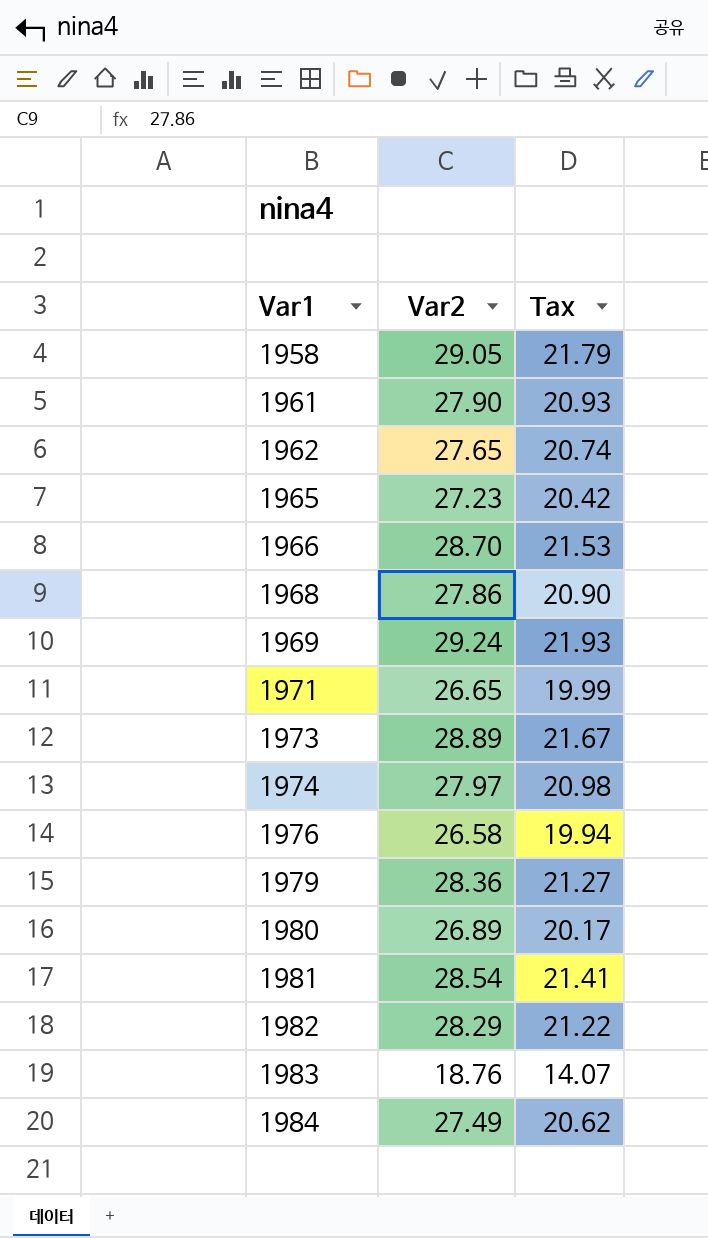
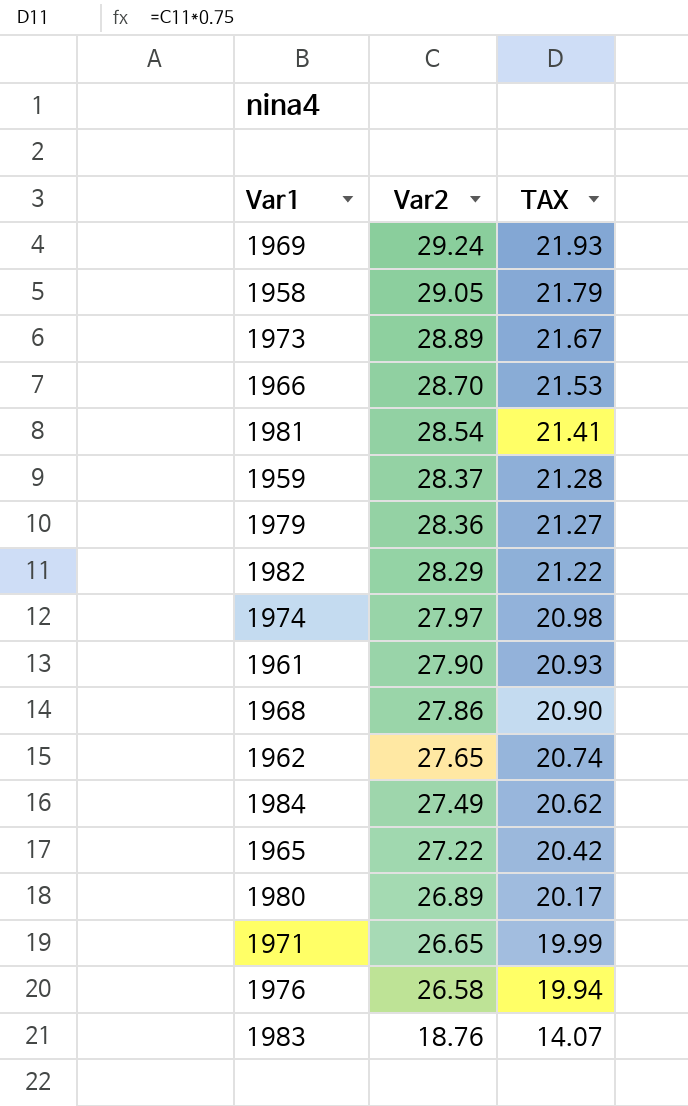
row order: Var1 ascending -> Var2 descending
column name: Tax -> TAX
row 1959: none -> 28.37 | 21.28
1965 | Var2: 27.23 -> 27.22

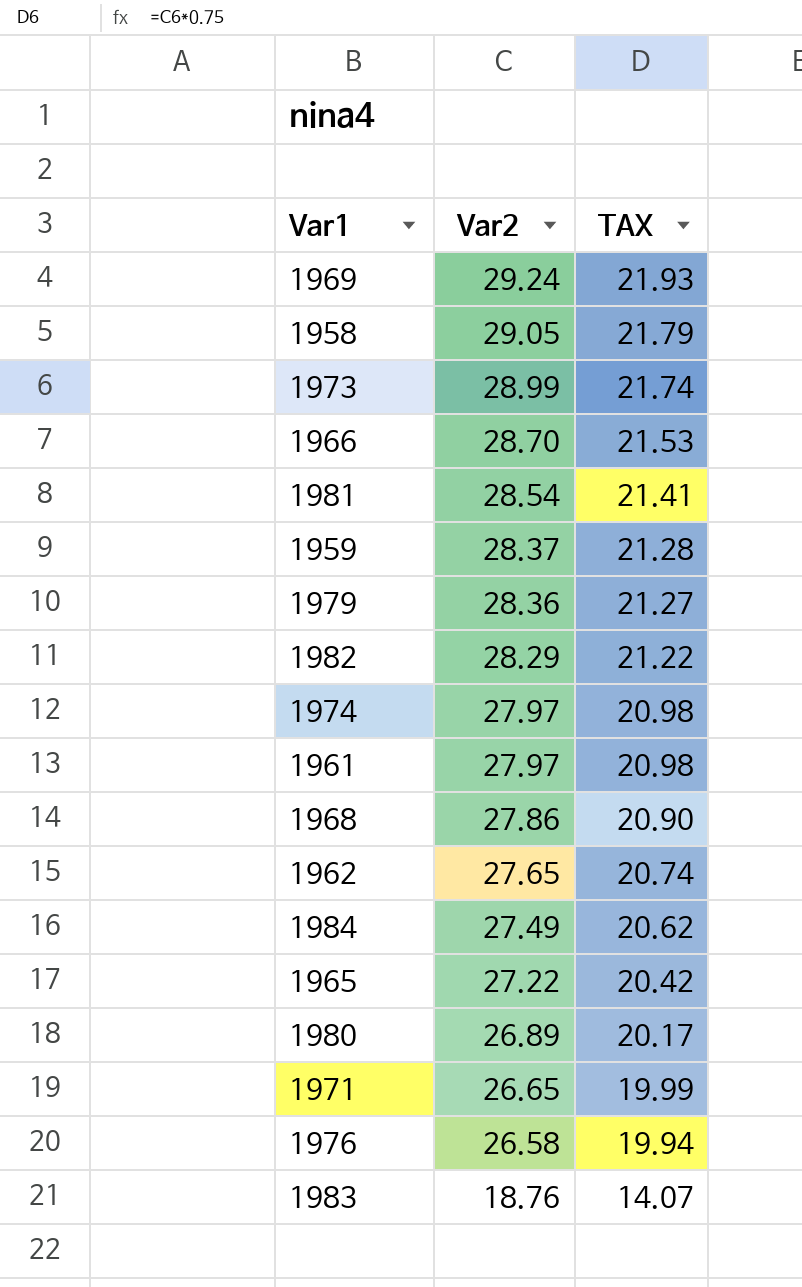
1973 | Var2: 28.89 -> 28.99
1973 | TAX: 21.67 -> 21.74
1961 | Var2: 27.90 -> 27.97
1961 | TAX: 20.93 -> 20.98

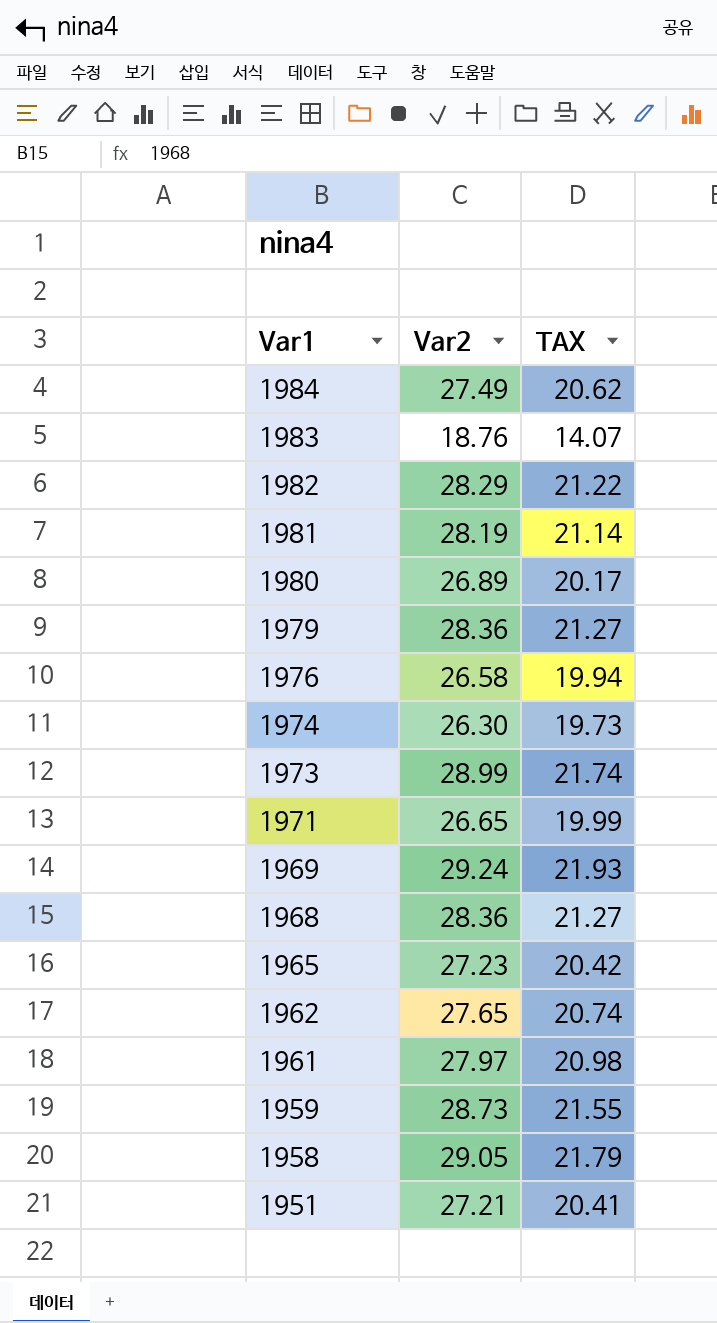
row order: Var2 descending -> Var1 descending
row 1966: 28.70 | 21.53 -> none
1981 | Var2: 28.54 -> 28.19
1981 | TAX: 21.41 -> 21.14
1974 | Var2: 27.97 -> 26.30
1974 | TAX: 20.98 -> 19.73
1968 | Var2: 27.86 -> 28.36
1968 | TAX: 20.90 -> 21.27
1965 | Var2: 27.22 -> 27.23
1959 | Var2: 28.37 -> 28.73
1959 | TAX: 21.28 -> 21.55
row 1951: none -> 27.21 | 20.41

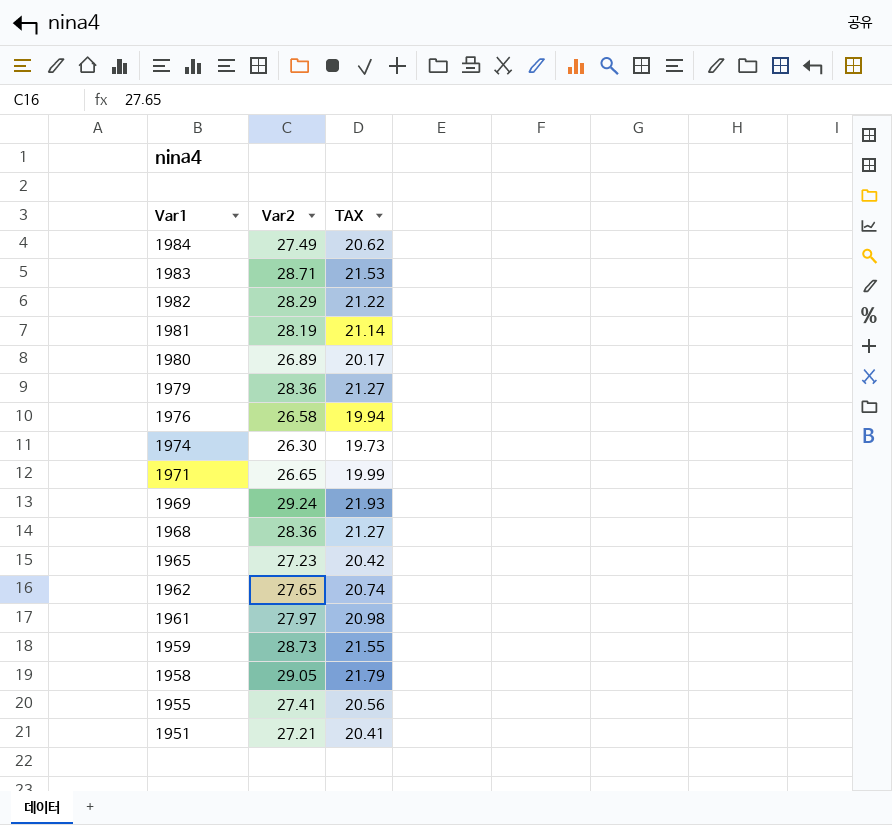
row 1973: 28.99 | 21.74 -> none
1983 | Var2: 18.76 -> 28.71
1983 | TAX: 14.07 -> 21.53
row 1955: none -> 27.41 | 20.56

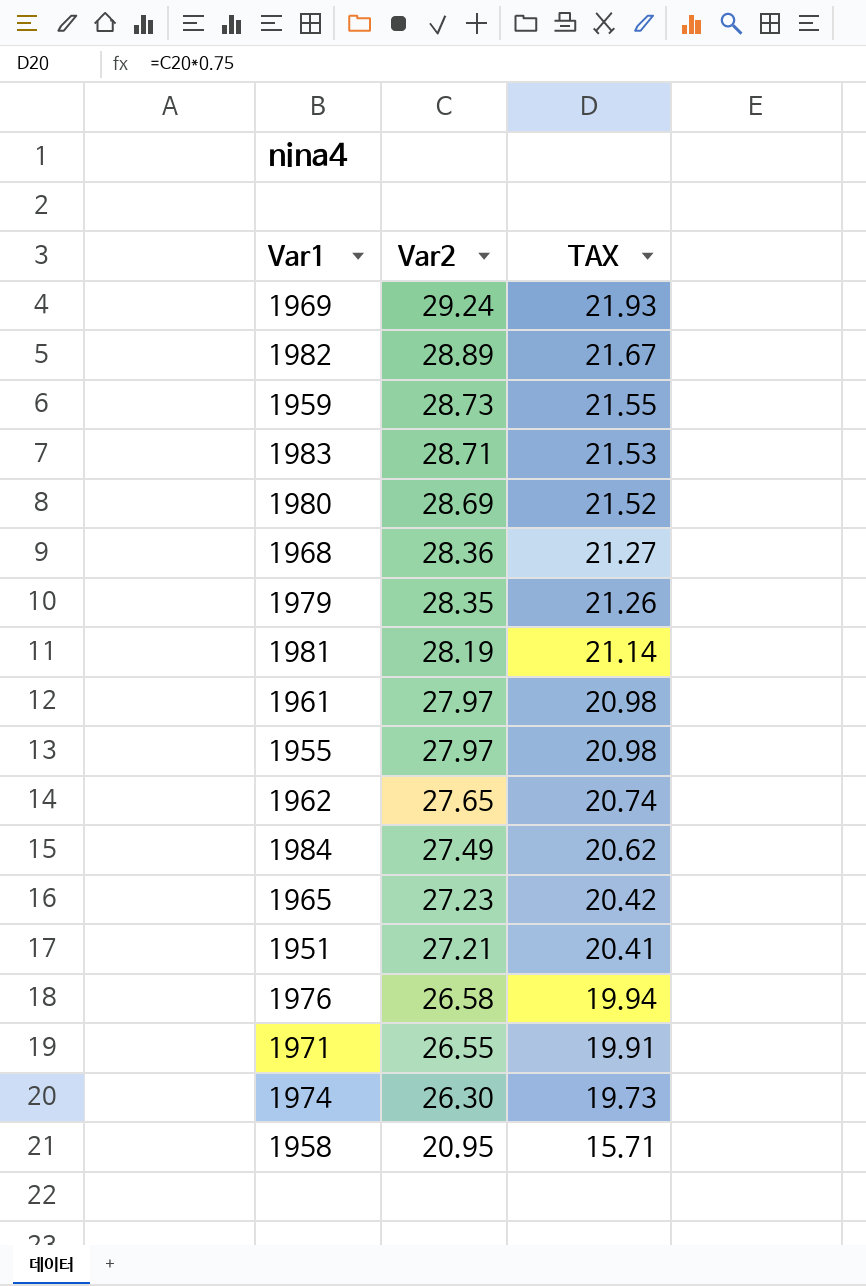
row order: Var1 descending -> Var2 descending
1982 | Var2: 28.29 -> 28.89
1982 | TAX: 21.22 -> 21.67
1980 | Var2: 26.89 -> 28.69
1980 | TAX: 20.17 -> 21.52
1979 | Var2: 28.36 -> 28.35
1979 | TAX: 21.27 -> 21.26
1955 | Var2: 27.41 -> 27.97
1955 | TAX: 20.56 -> 20.98
1971 | Var2: 26.65 -> 26.55
1971 | TAX: 19.99 -> 19.91
1958 | Var2: 29.05 -> 20.95
1958 | TAX: 21.79 -> 15.71

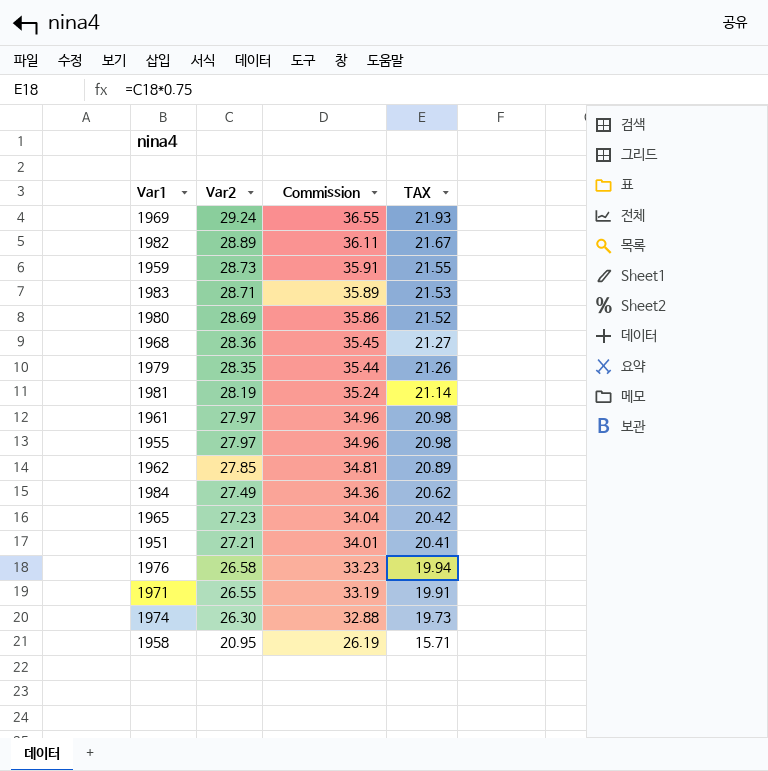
column Commission | formula: none -> [Var2] * 1.25
1962 | Var2: 27.65 -> 27.85
1962 | TAX: 20.74 -> 20.89

